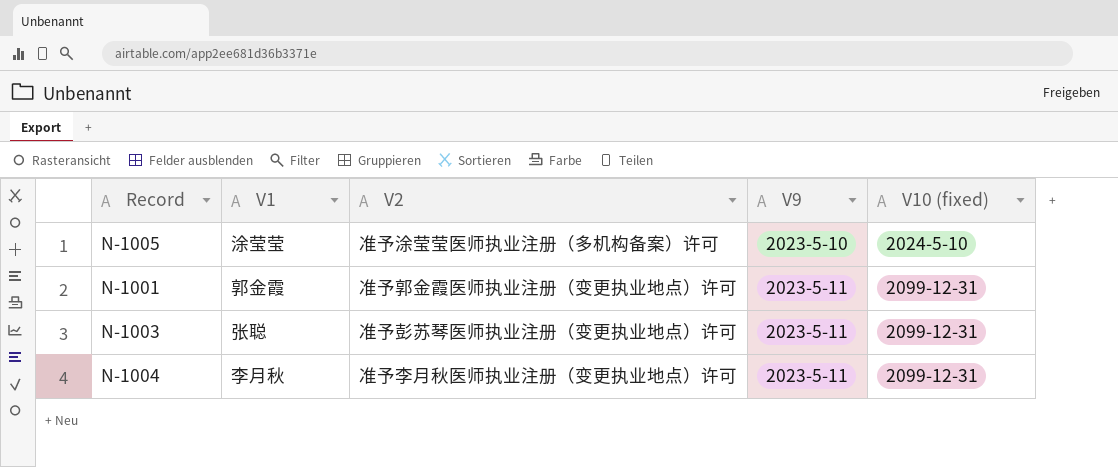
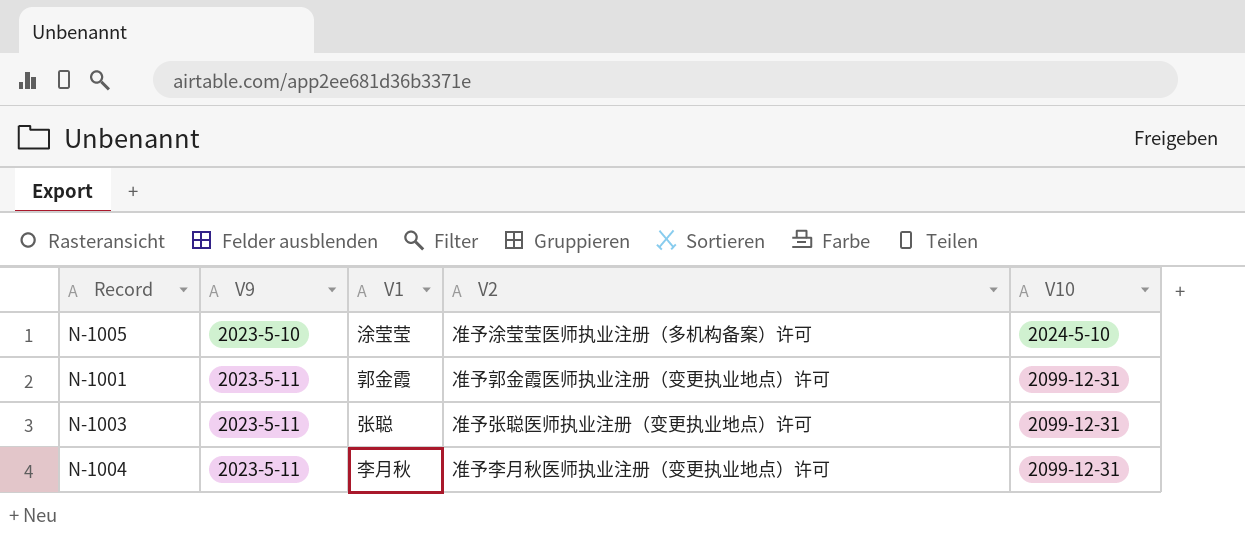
column V9 | position: 4 -> 2
column name: V10 (fixed) -> V10
N-1003 | V2: 准予彭苏琴医师执业注册（变更执业地点）许可 -> 准予张聪医师执业注册（变更执业地点）许可

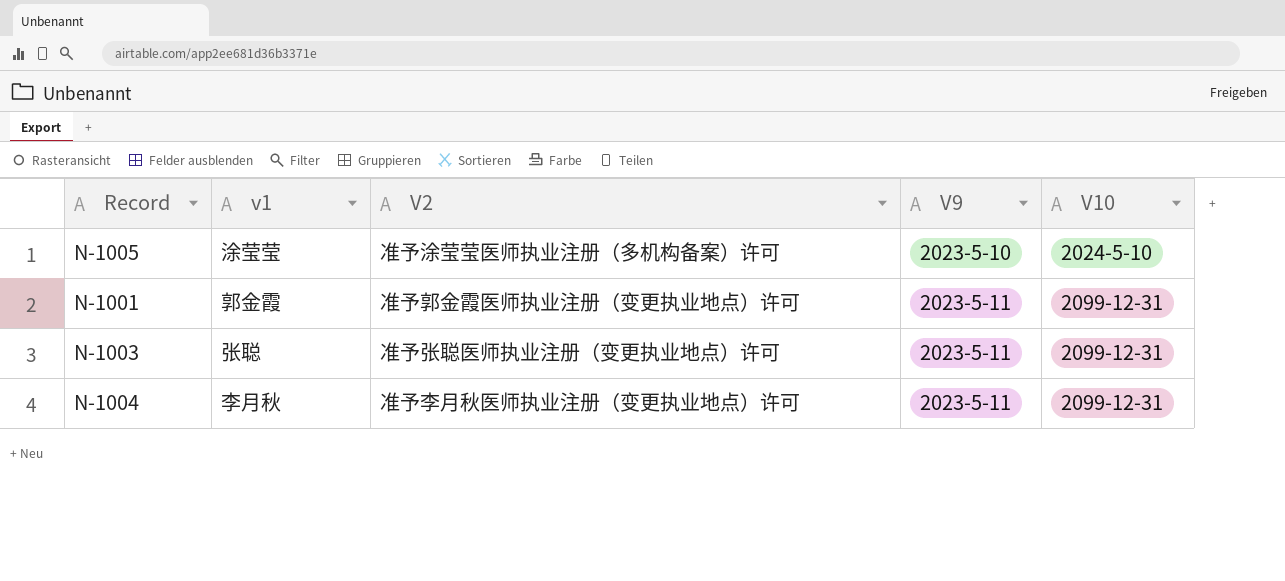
column name: V1 -> v1
column V9 | position: 2 -> 4

